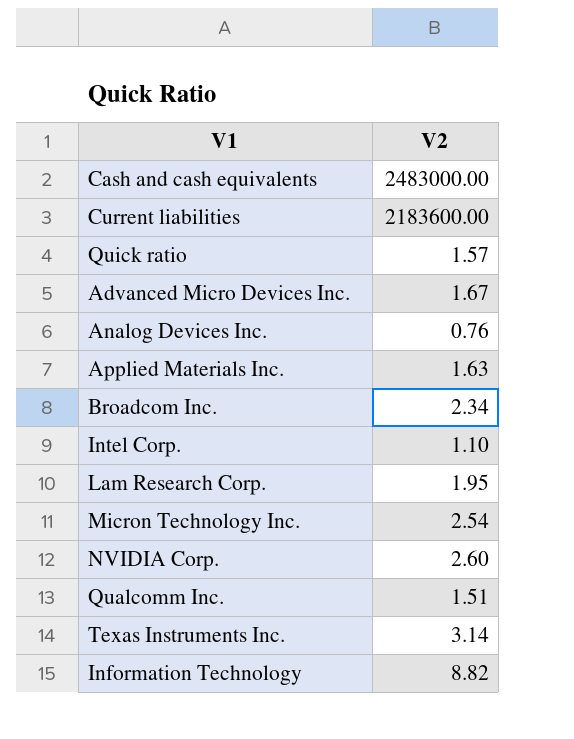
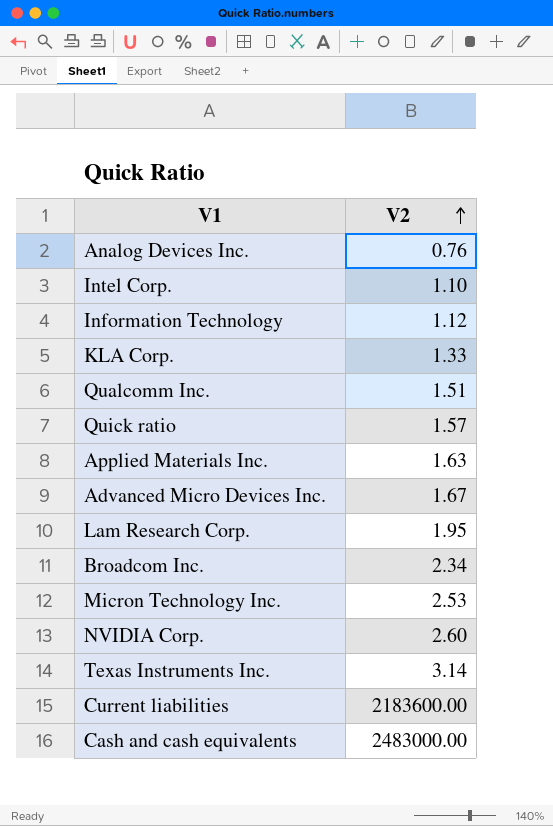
row order: none -> V2 ascending
Information Technology | V2: 8.82 -> 1.12
row KLA Corp.: none -> 1.33
Micron Technology Inc. | V2: 2.54 -> 2.53

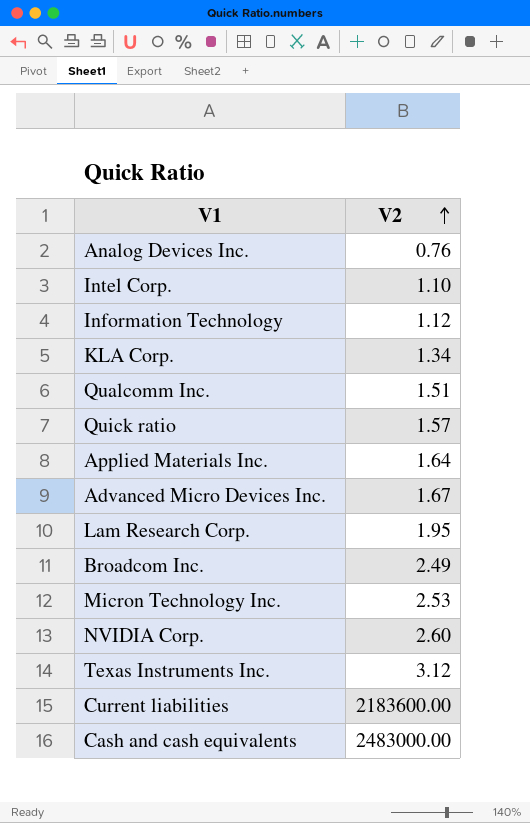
KLA Corp. | V2: 1.33 -> 1.34
Applied Materials Inc. | V2: 1.63 -> 1.64
Broadcom Inc. | V2: 2.34 -> 2.49
Texas Instruments Inc. | V2: 3.14 -> 3.12

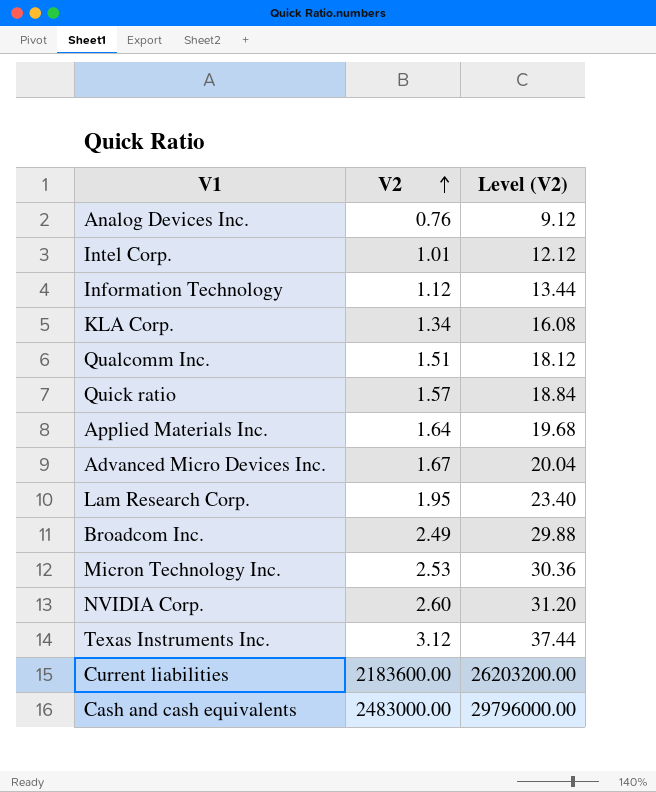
column Level (V2) | formula: none -> [V2] * 12
Intel Corp. | V2: 1.10 -> 1.01

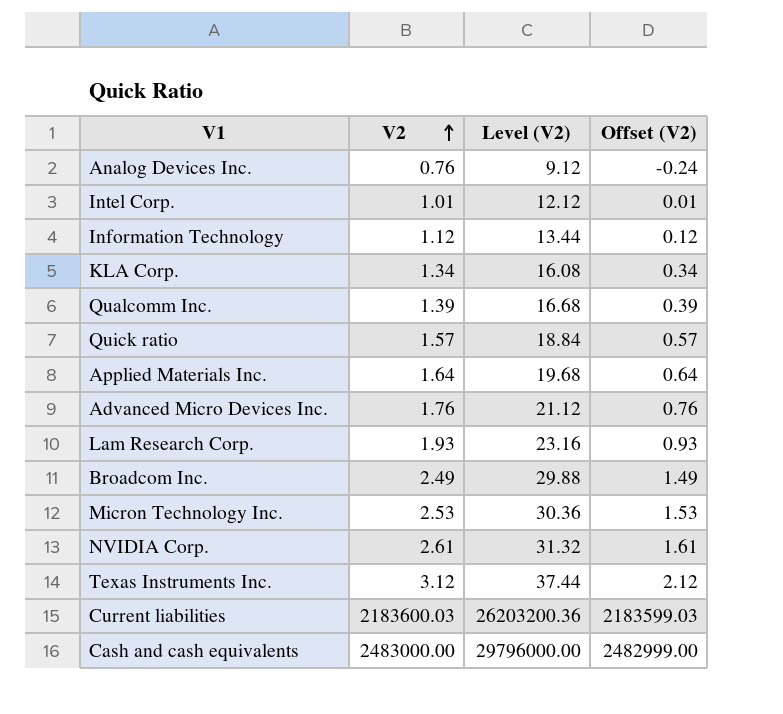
column Offset (V2) | formula: none -> [V2] - 1
Qualcomm Inc. | V2: 1.51 -> 1.39
Qualcomm Inc. | Level (V2): 18.12 -> 16.68
Advanced Micro Devices Inc. | V2: 1.67 -> 1.76
Advanced Micro Devices Inc. | Level (V2): 20.04 -> 21.12
Lam Research Corp. | V2: 1.95 -> 1.93
Lam Research Corp. | Level (V2): 23.40 -> 23.16
NVIDIA Corp. | V2: 2.60 -> 2.61
NVIDIA Corp. | Level (V2): 31.20 -> 31.32
Current liabilities | V2: 2183600.00 -> 2183600.03
Current liabilities | Level (V2): 26203200.00 -> 26203200.36

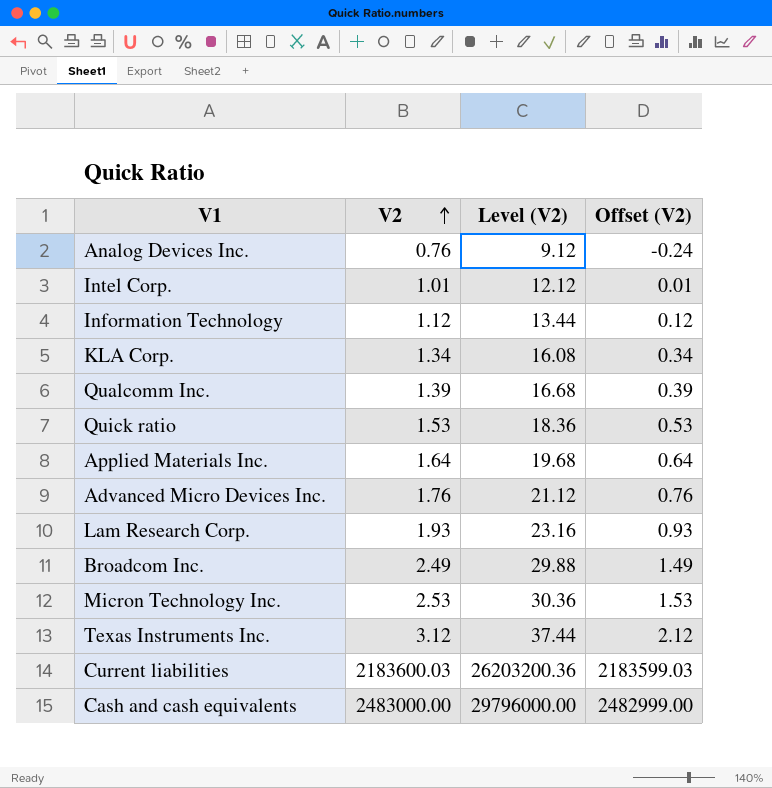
row NVIDIA Corp.: 2.61 | 31.32 | 1.61 -> none
Quick ratio | V2: 1.57 -> 1.53
Quick ratio | Level (V2): 18.84 -> 18.36
Quick ratio | Offset (V2): 0.57 -> 0.53

